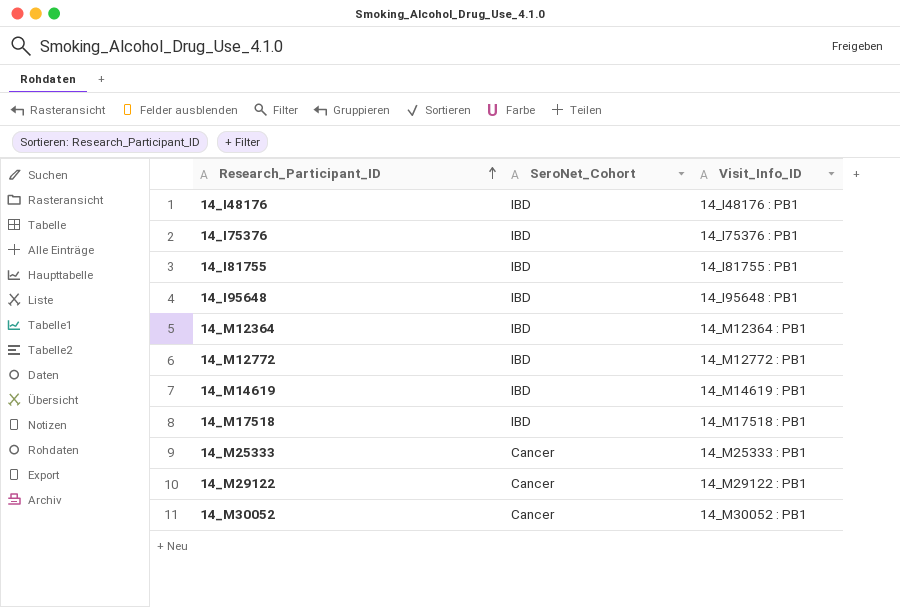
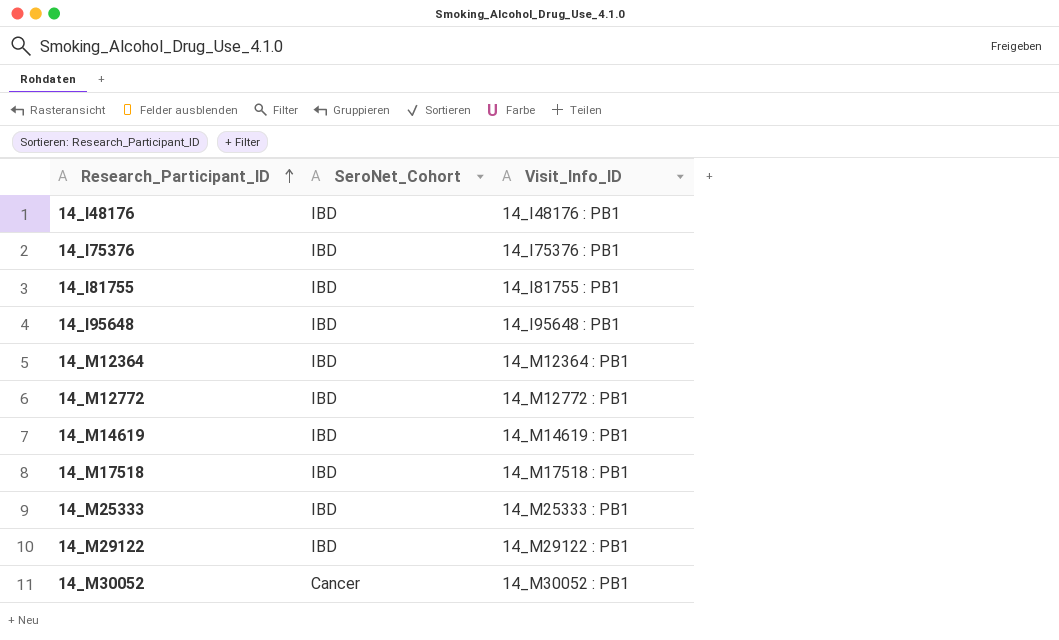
14_M25333 | SeroNet_Cohort: Cancer -> IBD
14_M29122 | SeroNet_Cohort: Cancer -> IBD

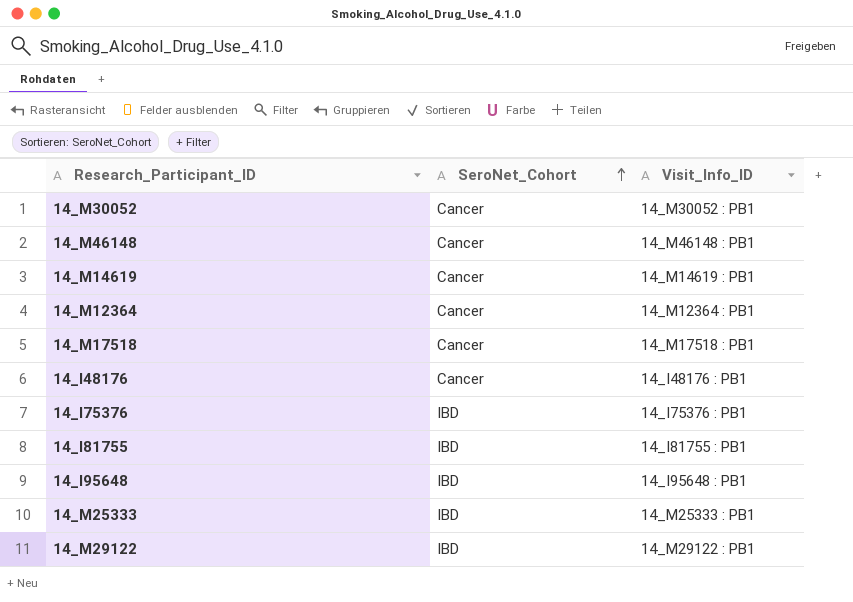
row order: Research_Participant_ID ascending -> SeroNet_Cohort ascending
row 14_M12772: IBD | 14_M12772 : PB1 -> none
row 14_M46148: none -> Cancer | 14_M46148 : PB1
14_M14619 | SeroNet_Cohort: IBD -> Cancer
14_M12364 | SeroNet_Cohort: IBD -> Cancer
14_M17518 | SeroNet_Cohort: IBD -> Cancer
14_I48176 | SeroNet_Cohort: IBD -> Cancer

